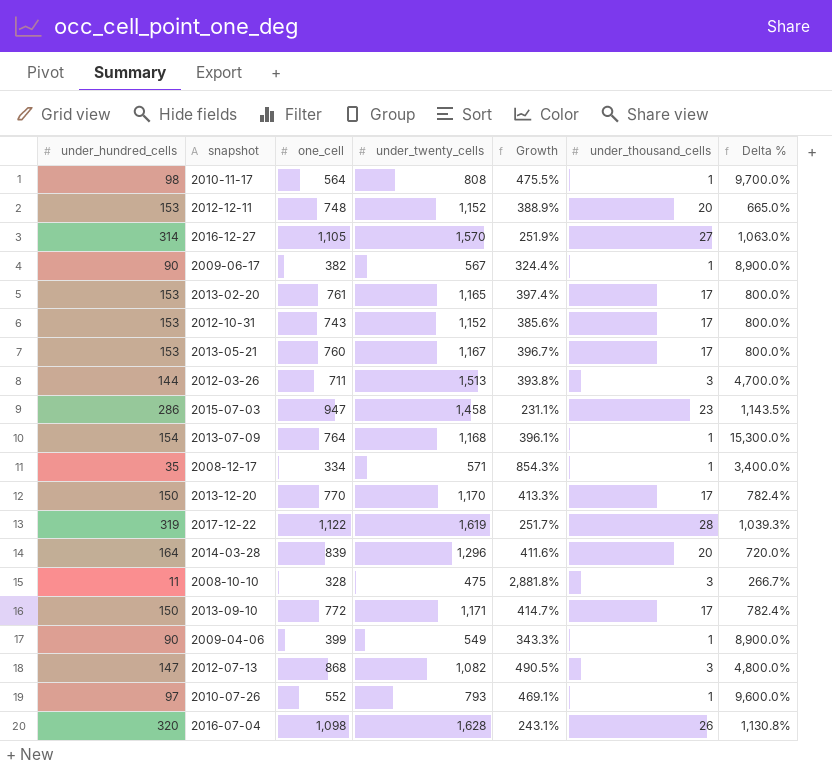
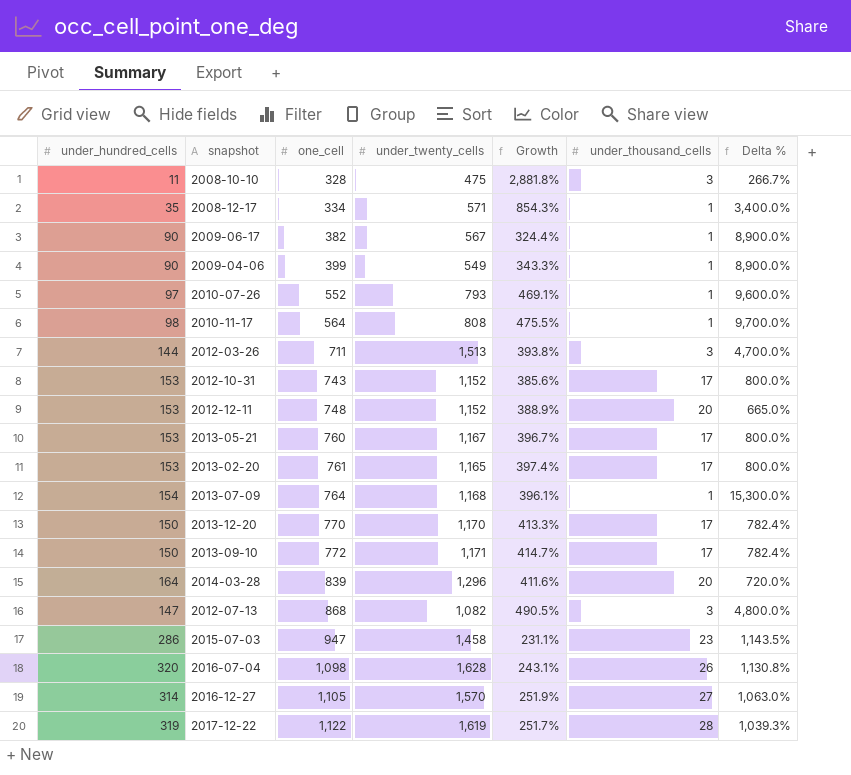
row order: none -> one_cell ascending

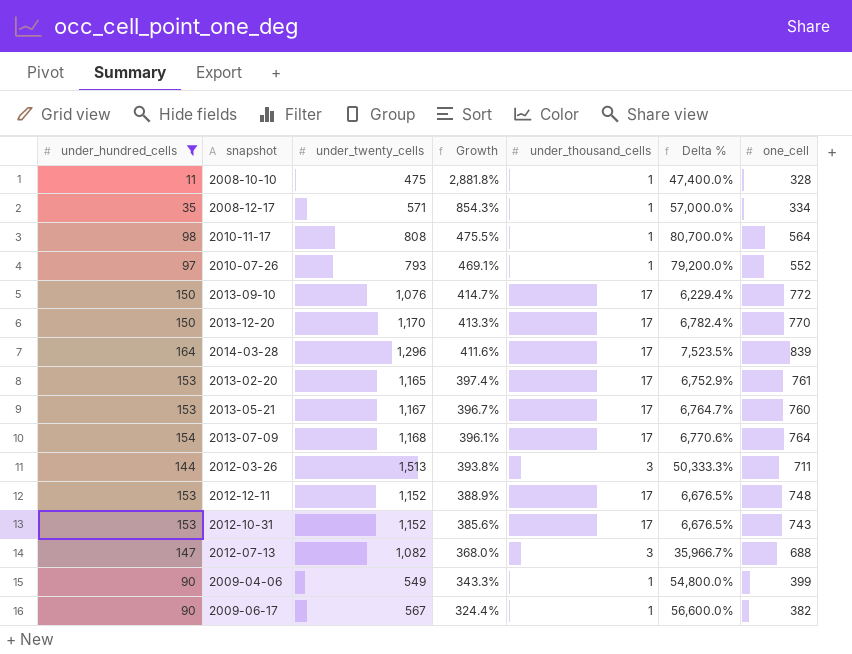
filter: none -> under_hundred_cells <= 164
row order: one_cell ascending -> Growth descending
column Delta % | formula: ([under_hundred_cells] - [under_thousand_cells]) / [under_thousand_cells] -> ([under_twenty_cells] - [under_thousand_cells]) / [under_thousand_cells]
column one_cell | position: 3 -> 7
2008-10-10 | under_thousand_cells: 3 -> 1
2013-09-10 | under_twenty_cells: 1,171 -> 1,076
2014-03-28 | under_thousand_cells: 20 -> 17
2013-07-09 | under_thousand_cells: 1 -> 17
2012-12-11 | under_thousand_cells: 20 -> 17
2012-07-13 | Growth: 490.5% -> 368.0%
2012-07-13 | one_cell: 868 -> 688

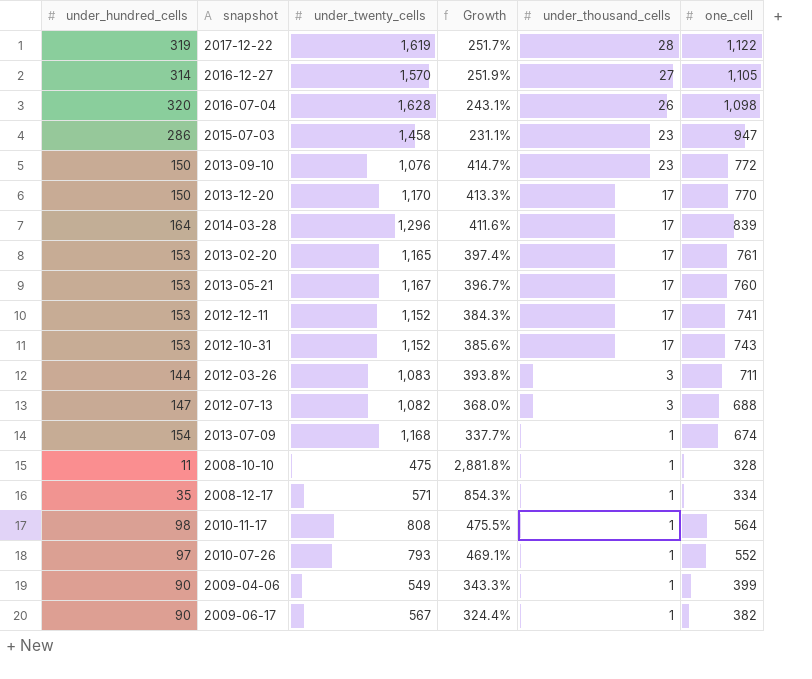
filter: under_hundred_cells <= 164 -> none
row order: Growth descending -> under_thousand_cells descending
column Delta % | formula: ([under_twenty_cells] - [under_thousand_cells]) / [under_thousand_cells] -> none
2013-09-10 | under_thousand_cells: 17 -> 23
2012-12-11 | Growth: 388.9% -> 384.3%
2012-12-11 | one_cell: 748 -> 741
2012-03-26 | under_twenty_cells: 1,513 -> 1,083
2013-07-09 | Growth: 396.1% -> 337.7%
2013-07-09 | under_thousand_cells: 17 -> 1
2013-07-09 | one_cell: 764 -> 674

